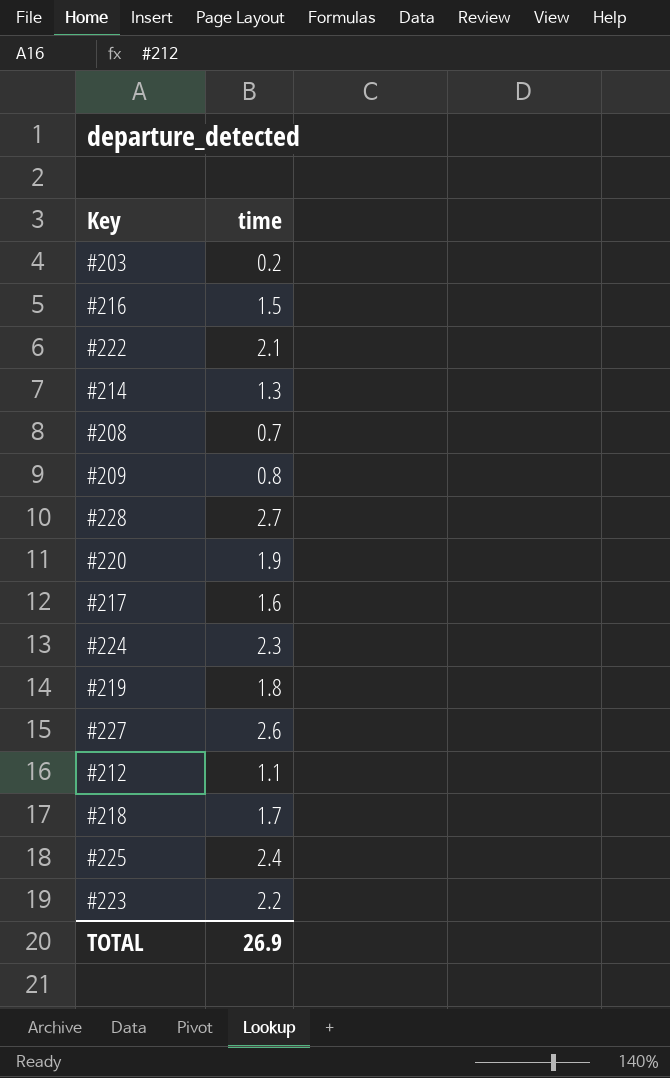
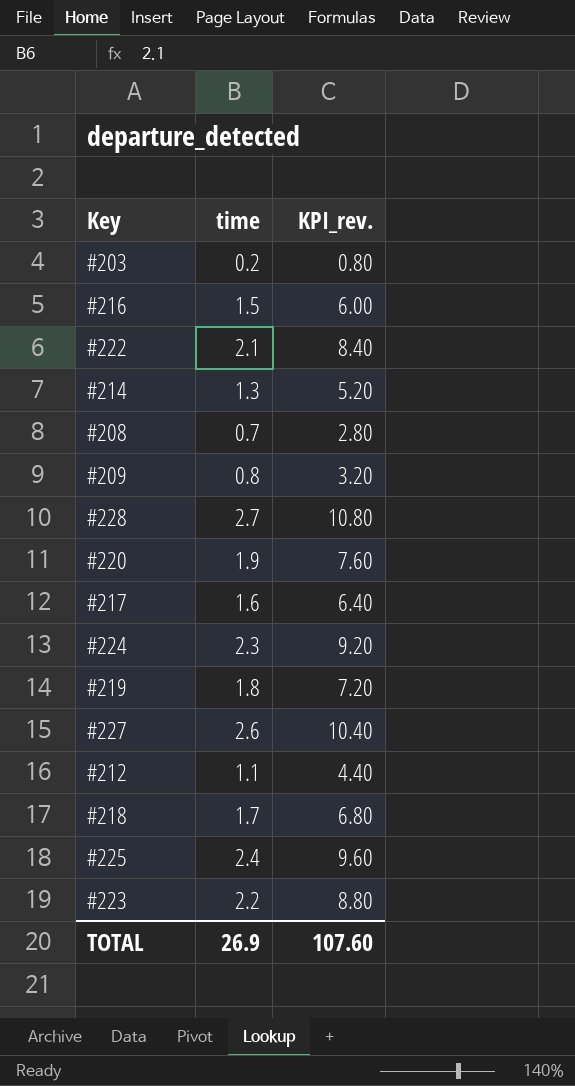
column KPI_rev. | formula: none -> [time] * 4

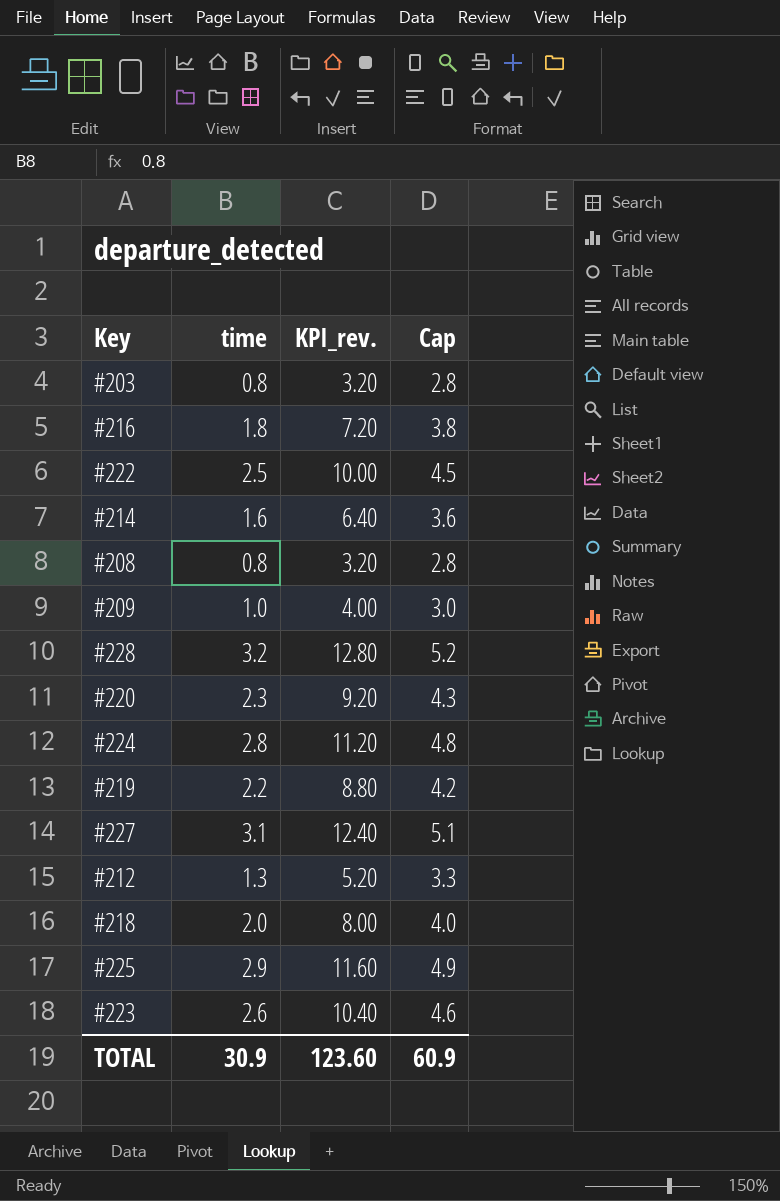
column Cap | formula: none -> [time] + 2
row #217: 1.6 | 6.40 -> none
#203 | time: 0.2 -> 0.8
#203 | KPI_rev.: 0.80 -> 3.20
#216 | time: 1.5 -> 1.8
#216 | KPI_rev.: 6.00 -> 7.20
#222 | time: 2.1 -> 2.5
#222 | KPI_rev.: 8.40 -> 10.00
#214 | time: 1.3 -> 1.6
#214 | KPI_rev.: 5.20 -> 6.40
#208 | time: 0.7 -> 0.8
#208 | KPI_rev.: 2.80 -> 3.20
#209 | time: 0.8 -> 1.0
#209 | KPI_rev.: 3.20 -> 4.00
#228 | time: 2.7 -> 3.2
#228 | KPI_rev.: 10.80 -> 12.80
#220 | time: 1.9 -> 2.3
#220 | KPI_rev.: 7.60 -> 9.20
#224 | time: 2.3 -> 2.8
#224 | KPI_rev.: 9.20 -> 11.20
#219 | time: 1.8 -> 2.2
#219 | KPI_rev.: 7.20 -> 8.80
#227 | time: 2.6 -> 3.1
#227 | KPI_rev.: 10.40 -> 12.40
#212 | time: 1.1 -> 1.3
#212 | KPI_rev.: 4.40 -> 5.20
#218 | time: 1.7 -> 2.0
#218 | KPI_rev.: 6.80 -> 8.00
#225 | time: 2.4 -> 2.9
#225 | KPI_rev.: 9.60 -> 11.60
#223 | time: 2.2 -> 2.6
#223 | KPI_rev.: 8.80 -> 10.40
TOTAL | time: 26.9 -> 30.9
TOTAL | KPI_rev.: 107.60 -> 123.60

